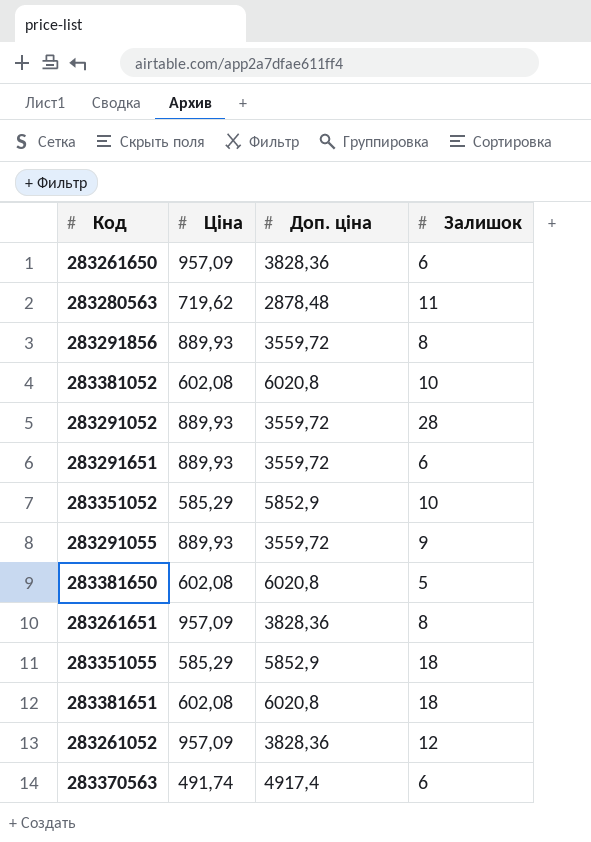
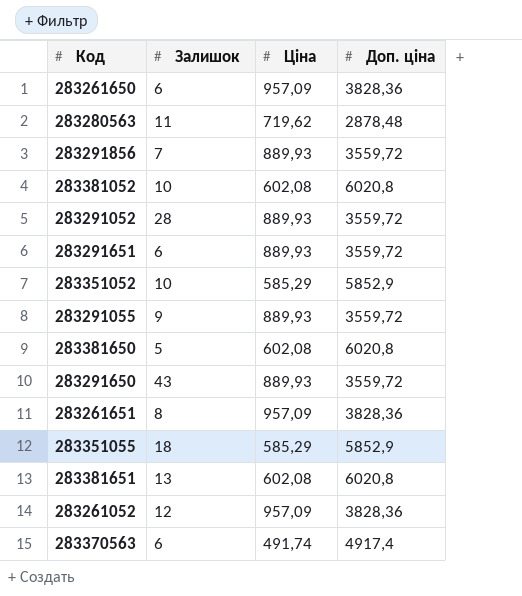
column Залишок | position: 4 -> 2
283291856 | Залишок: 8 -> 7
row 283291650: none -> 43 | 889,93 | 3559,72
283381651 | Залишок: 18 -> 13

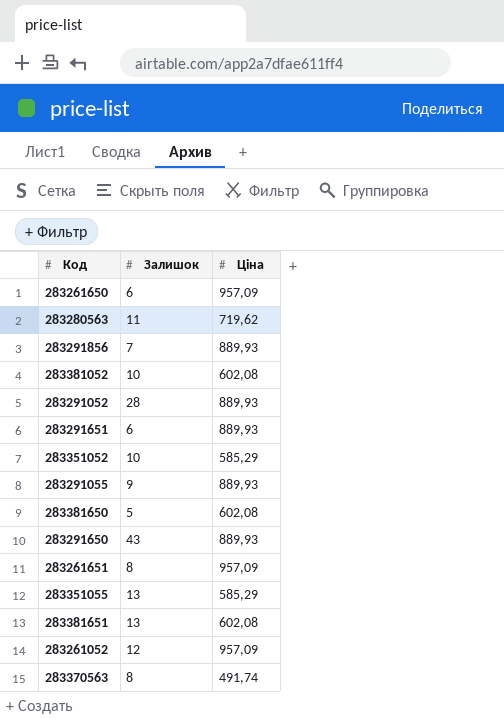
column Доп. ціна | position: 4 -> none
283351055 | Залишок: 18 -> 13
283370563 | Залишок: 6 -> 8

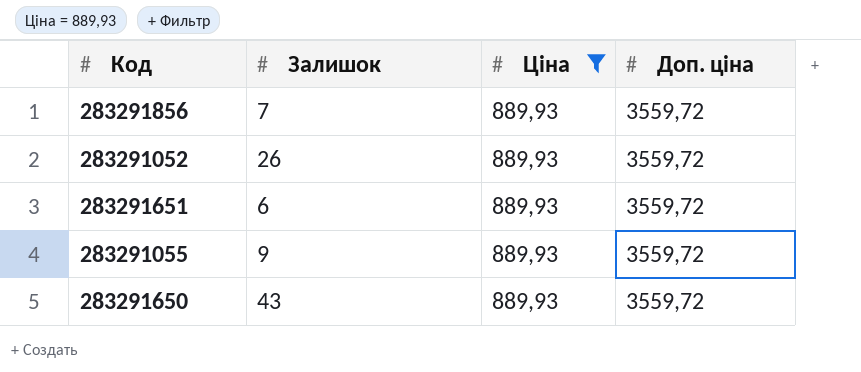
filter: none -> Ціна = 889,93
column Доп. ціна | position: none -> 4
283291052 | Залишок: 28 -> 26

